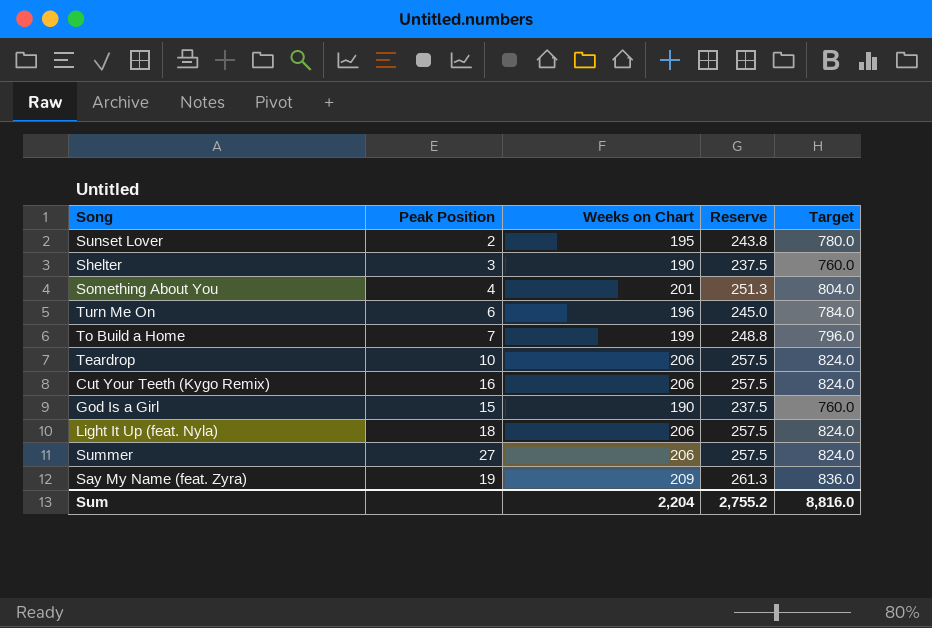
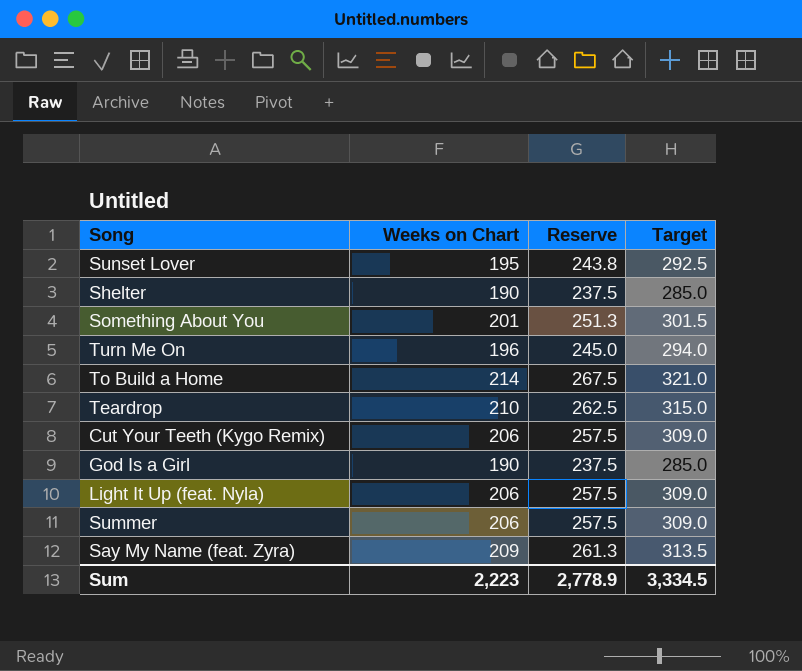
column Peak Position | position: 2 -> none
column Target | formula: [Weeks on Chart] * 4 -> [Weeks on Chart] * 1.5
To Build a Home | Weeks on Chart: 199 -> 214
To Build a Home | Reserve: 248.8 -> 267.5
Teardrop | Weeks on Chart: 206 -> 210
Teardrop | Reserve: 257.5 -> 262.5
Sum | Weeks on Chart: 2,204 -> 2,223
Sum | Reserve: 2,755.2 -> 2,778.9
Sum | Target: 8,816.0 -> 3,334.5

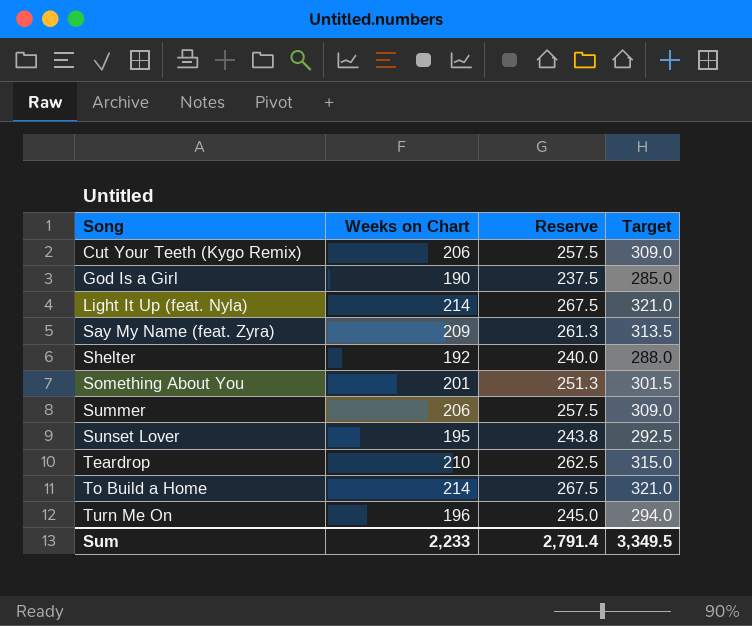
row order: none -> Song ascending
Light It Up (feat. Nyla) | Weeks on Chart: 206 -> 214
Light It Up (feat. Nyla) | Reserve: 257.5 -> 267.5
Light It Up (feat. Nyla) | Target: 309.0 -> 321.0
Shelter | Weeks on Chart: 190 -> 192
Shelter | Reserve: 237.5 -> 240.0
Shelter | Target: 285.0 -> 288.0
Sum | Weeks on Chart: 2,223 -> 2,233
Sum | Reserve: 2,778.9 -> 2,791.4
Sum | Target: 3,334.5 -> 3,349.5

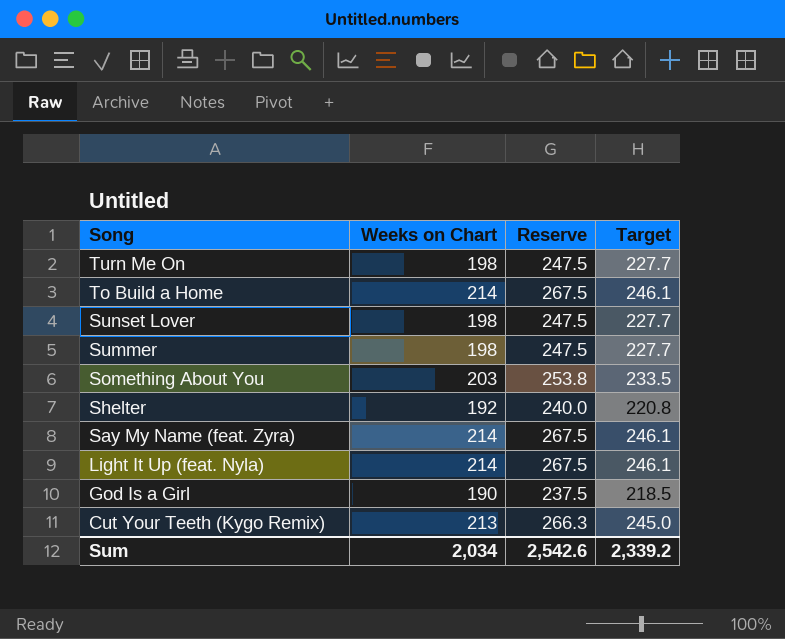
row order: Song ascending -> Song descending
column Target | formula: [Weeks on Chart] * 1.5 -> [Weeks on Chart] * 1.15
row Teardrop: 210 | 262.5 | 315.0 -> none
Turn Me On | Weeks on Chart: 196 -> 198
Turn Me On | Reserve: 245.0 -> 247.5
Sunset Lover | Weeks on Chart: 195 -> 198
Sunset Lover | Reserve: 243.8 -> 247.5
Summer | Weeks on Chart: 206 -> 198
Summer | Reserve: 257.5 -> 247.5
Something About You | Weeks on Chart: 201 -> 203
Something About You | Reserve: 251.3 -> 253.8
Say My Name (feat. Zyra) | Weeks on Chart: 209 -> 214
Say My Name (feat. Zyra) | Reserve: 261.3 -> 267.5
Cut Your Teeth (Kygo Remix) | Weeks on Chart: 206 -> 213
Cut Your Teeth (Kygo Remix) | Reserve: 257.5 -> 266.3
Sum | Weeks on Chart: 2,233 -> 2,034
Sum | Reserve: 2,791.4 -> 2,542.6
Sum | Target: 3,349.5 -> 2,339.2

